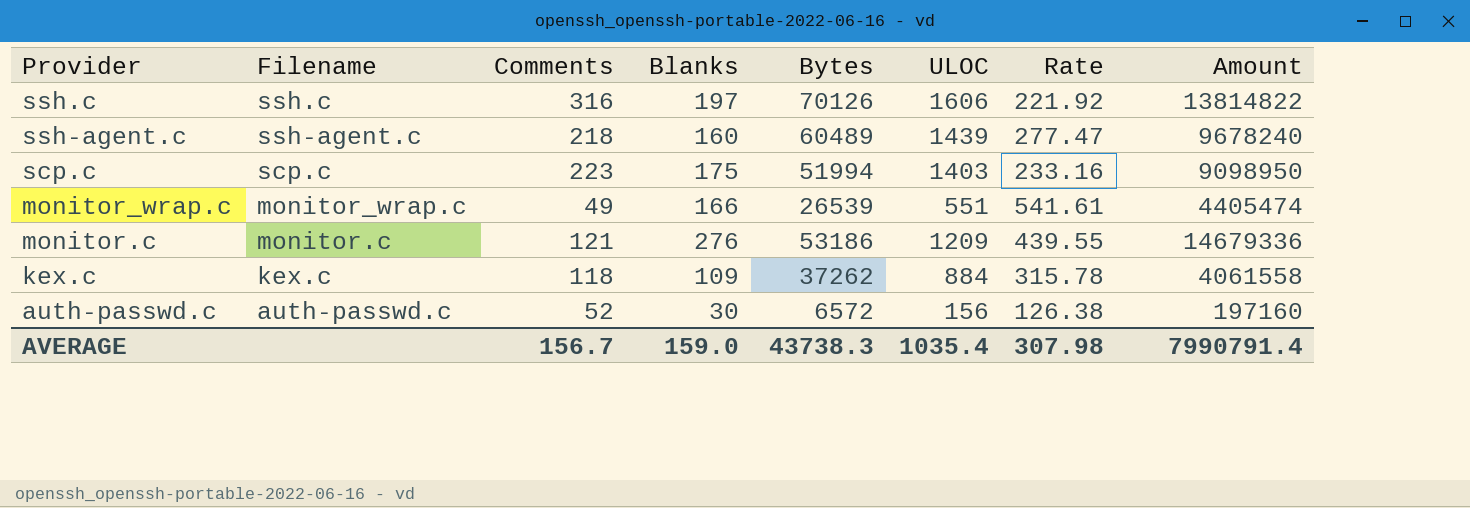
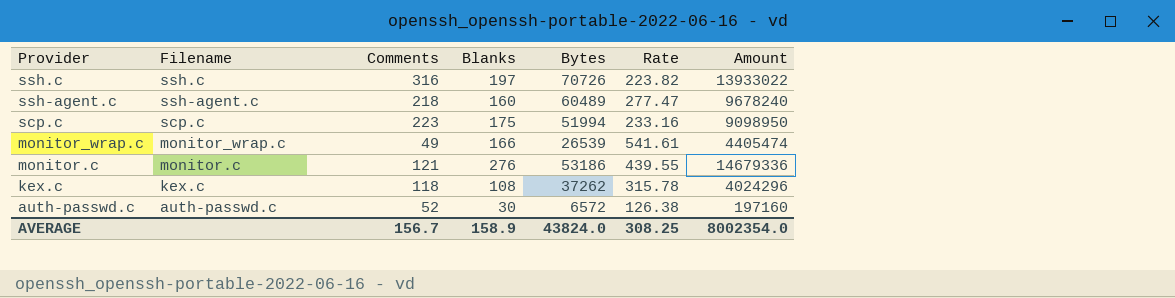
column ULOC | position: 6 -> none
ssh.c | Bytes: 70126 -> 70726
ssh.c | Rate: 221.92 -> 223.82
ssh.c | Amount: 13814822 -> 13933022
kex.c | Blanks: 109 -> 108
kex.c | Amount: 4061558 -> 4024296
AVERAGE | Blanks: 159.0 -> 158.9
AVERAGE | Bytes: 43738.3 -> 43824.0
AVERAGE | Rate: 307.98 -> 308.25
AVERAGE | Amount: 7990791.4 -> 8002354.0

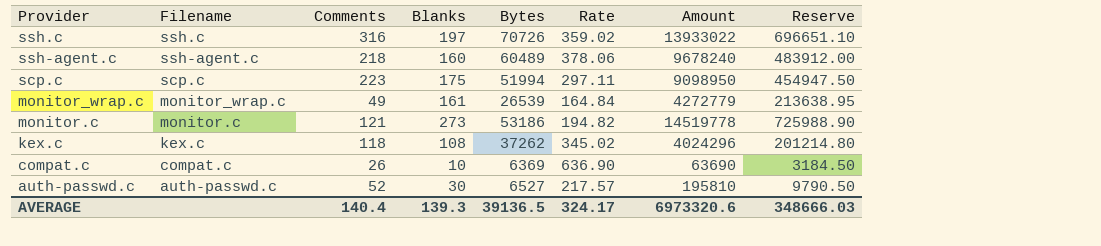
column Rate | formula: [Bytes] / [Comments] -> [Bytes] / [Blanks]
column Reserve | formula: none -> [Amount] * 0.05
monitor_wrap.c | Blanks: 166 -> 161
monitor_wrap.c | Amount: 4405474 -> 4272779
monitor.c | Blanks: 276 -> 273
monitor.c | Amount: 14679336 -> 14519778
row compat.c: none -> compat.c | 26 | 10 | 6369 | 636.90 | 63690 | 3184.50
auth-passwd.c | Bytes: 6572 -> 6527
auth-passwd.c | Amount: 197160 -> 195810
AVERAGE | Comments: 156.7 -> 140.4
AVERAGE | Blanks: 158.9 -> 139.3
AVERAGE | Bytes: 43824.0 -> 39136.5
AVERAGE | Rate: 308.25 -> 324.17
AVERAGE | Amount: 8002354.0 -> 6973320.6

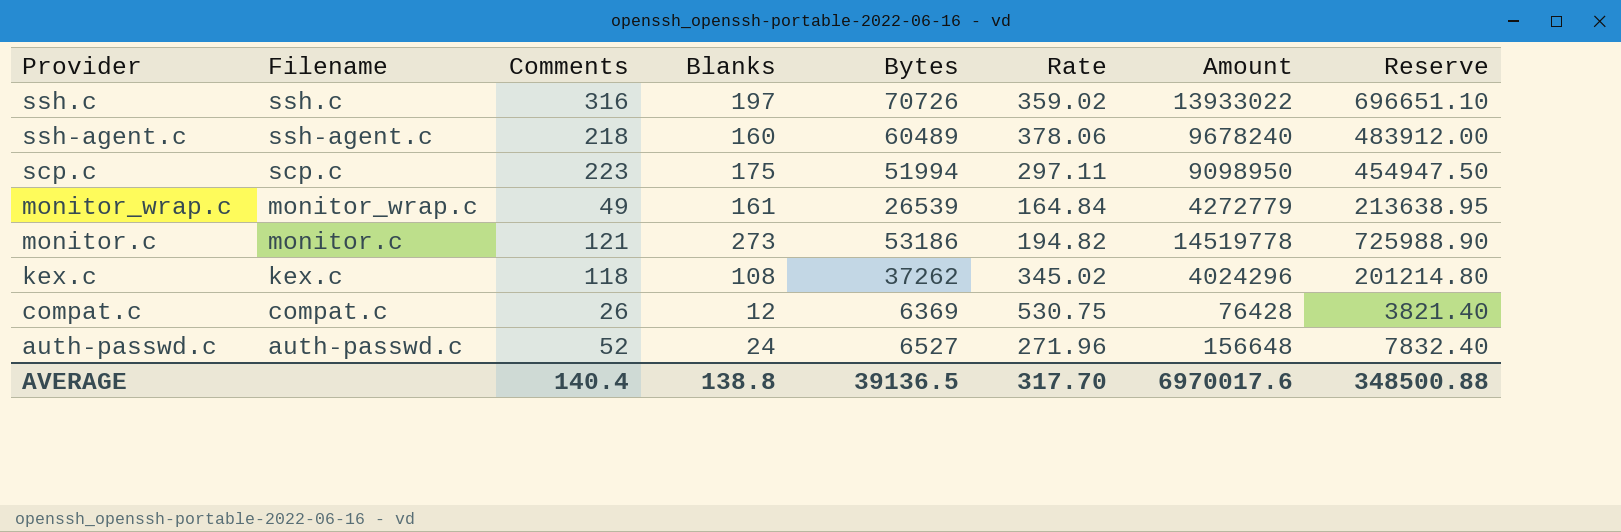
compat.c | Blanks: 10 -> 12
compat.c | Rate: 636.90 -> 530.75
compat.c | Amount: 63690 -> 76428
compat.c | Reserve: 3184.50 -> 3821.40
auth-passwd.c | Blanks: 30 -> 24
auth-passwd.c | Rate: 217.57 -> 271.96
auth-passwd.c | Amount: 195810 -> 156648
auth-passwd.c | Reserve: 9790.50 -> 7832.40
AVERAGE | Blanks: 139.3 -> 138.8
AVERAGE | Rate: 324.17 -> 317.70
AVERAGE | Amount: 6973320.6 -> 6970017.6
AVERAGE | Reserve: 348666.03 -> 348500.88

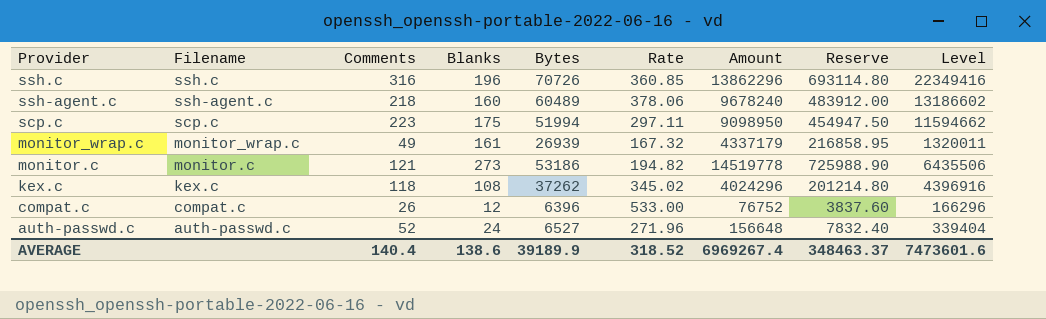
column Level | formula: none -> [Comments] * [Bytes]
ssh.c | Blanks: 197 -> 196
ssh.c | Rate: 359.02 -> 360.85
ssh.c | Amount: 13933022 -> 13862296
ssh.c | Reserve: 696651.10 -> 693114.80
monitor_wrap.c | Bytes: 26539 -> 26939
monitor_wrap.c | Rate: 164.84 -> 167.32
monitor_wrap.c | Amount: 4272779 -> 4337179
monitor_wrap.c | Reserve: 213638.95 -> 216858.95
compat.c | Bytes: 6369 -> 6396
compat.c | Rate: 530.75 -> 533.00
compat.c | Amount: 76428 -> 76752
compat.c | Reserve: 3821.40 -> 3837.60
AVERAGE | Blanks: 138.8 -> 138.6
AVERAGE | Bytes: 39136.5 -> 39189.9
AVERAGE | Rate: 317.70 -> 318.52
AVERAGE | Amount: 6970017.6 -> 6969267.4
AVERAGE | Reserve: 348500.88 -> 348463.37

